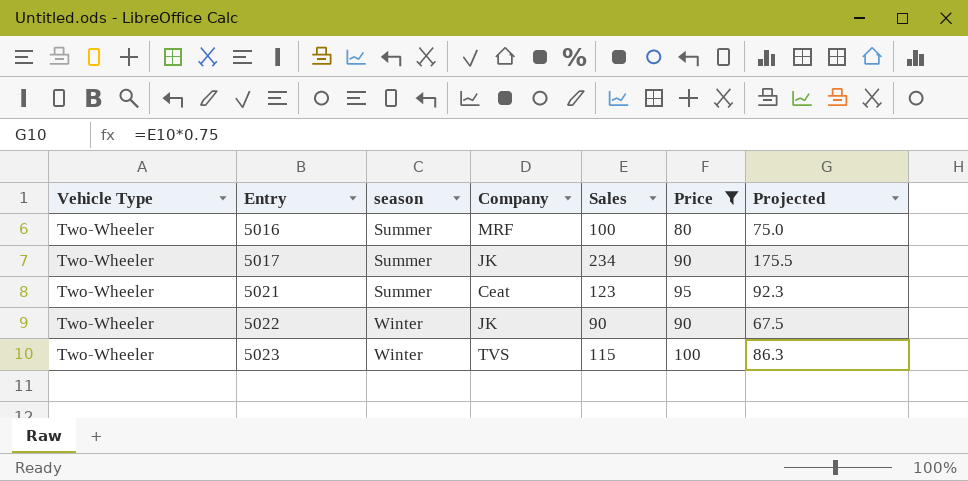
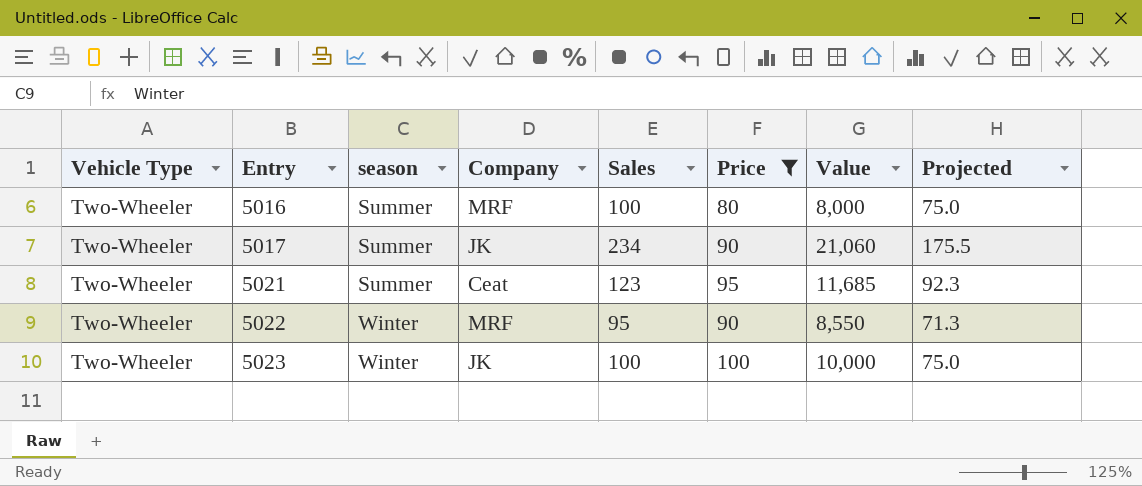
column Value | formula: none -> [Sales] * [Price]
5022 | Company: JK -> MRF
5022 | Sales: 90 -> 95
5022 | Projected: 67.5 -> 71.3
5023 | Company: TVS -> JK
5023 | Sales: 115 -> 100
5023 | Projected: 86.3 -> 75.0

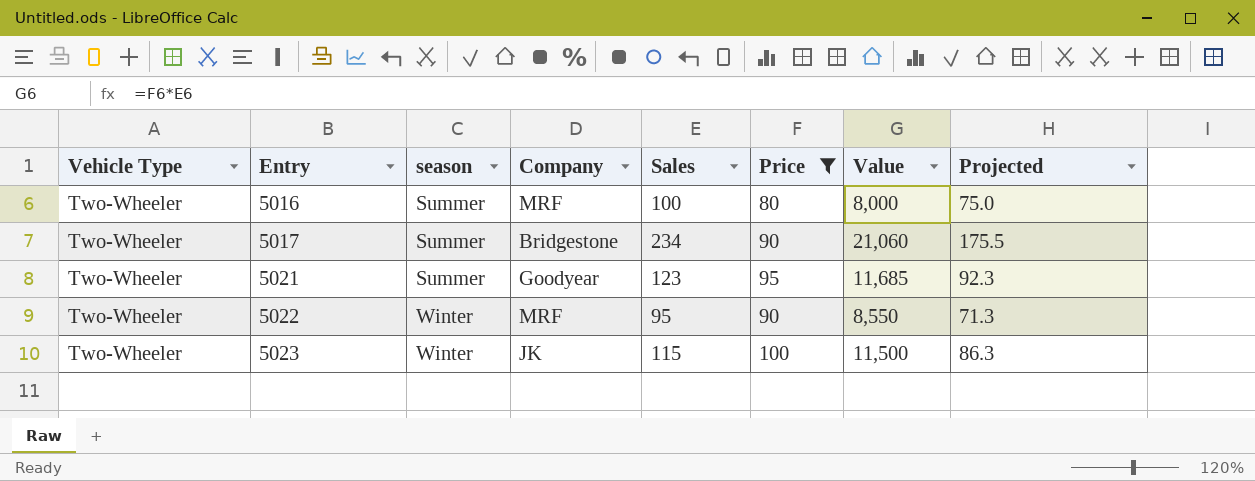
5017 | Company: JK -> Bridgestone
5021 | Company: Ceat -> Goodyear
5023 | Sales: 100 -> 115
5023 | Value: 10,000 -> 11,500
5023 | Projected: 75.0 -> 86.3

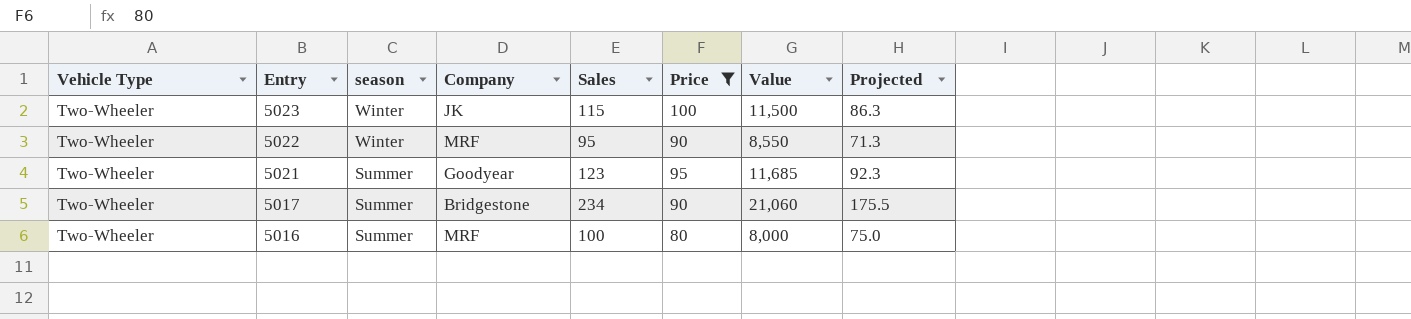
row order: Entry ascending -> Entry descending

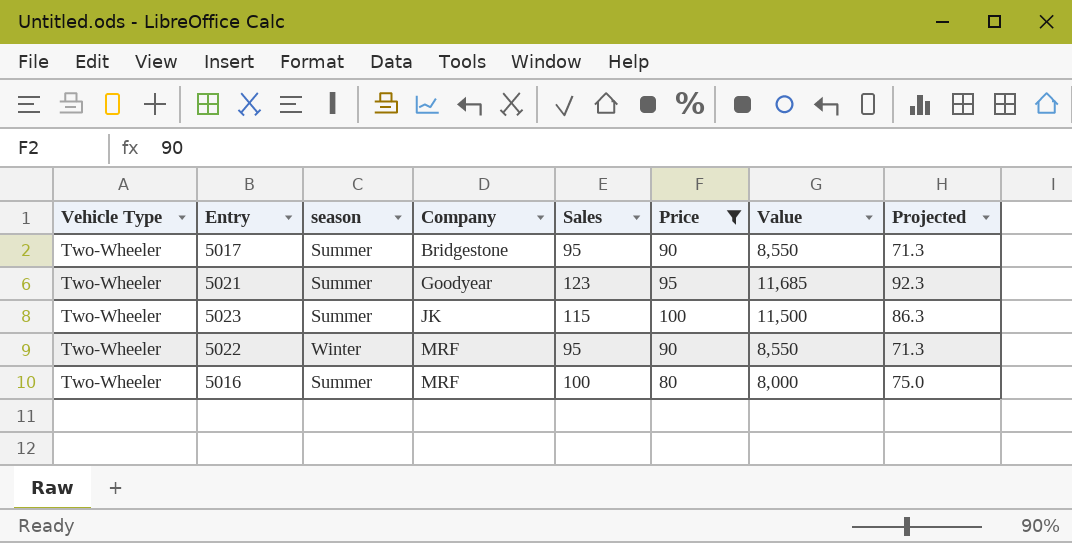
row order: Entry descending -> Company ascending
5017 | Sales: 234 -> 95
5017 | Value: 21,060 -> 8,550
5017 | Projected: 175.5 -> 71.3
5023 | season: Winter -> Summer

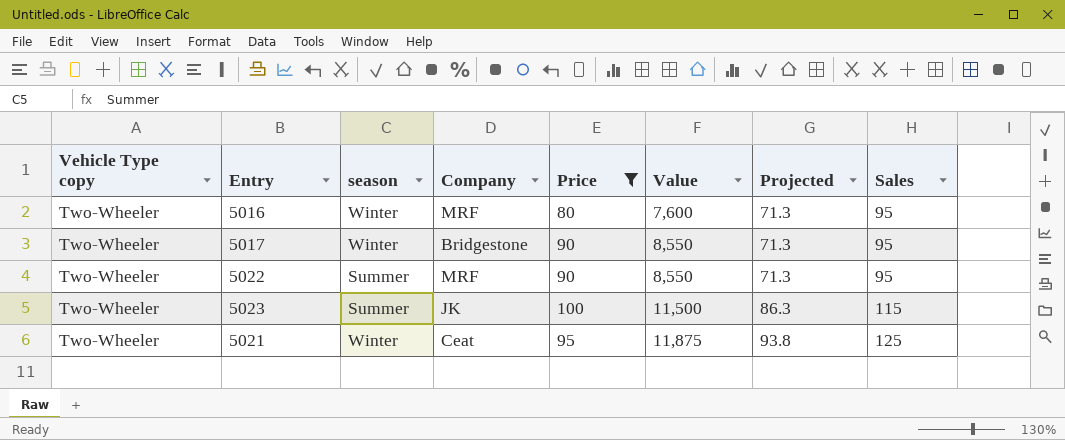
row order: Company ascending -> Value ascending
column name: Vehicle Type -> Vehicle Type copy
column Sales | position: 5 -> 8
5016 | season: Summer -> Winter
5016 | Value: 8,000 -> 7,600
5016 | Projected: 75.0 -> 71.3
5016 | Sales: 100 -> 95
5017 | season: Summer -> Winter
5022 | season: Winter -> Summer
5021 | season: Summer -> Winter
5021 | Company: Goodyear -> Ceat
5021 | Value: 11,685 -> 11,875
5021 | Projected: 92.3 -> 93.8
5021 | Sales: 123 -> 125

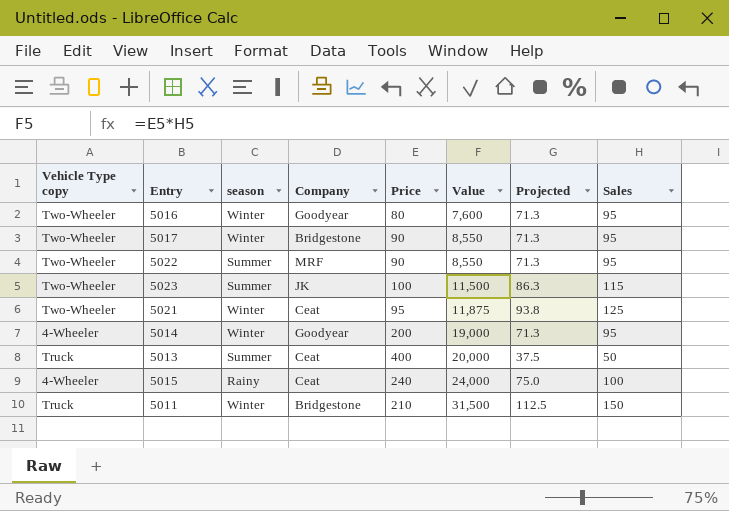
filter: Price <= 100 -> none
5016 | Company: MRF -> Goodyear

